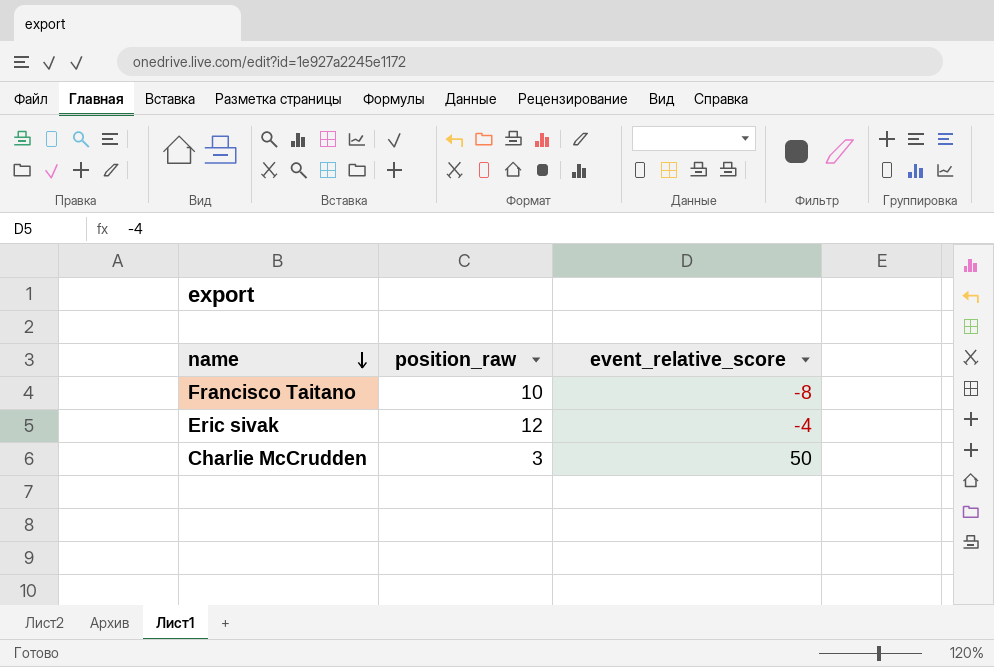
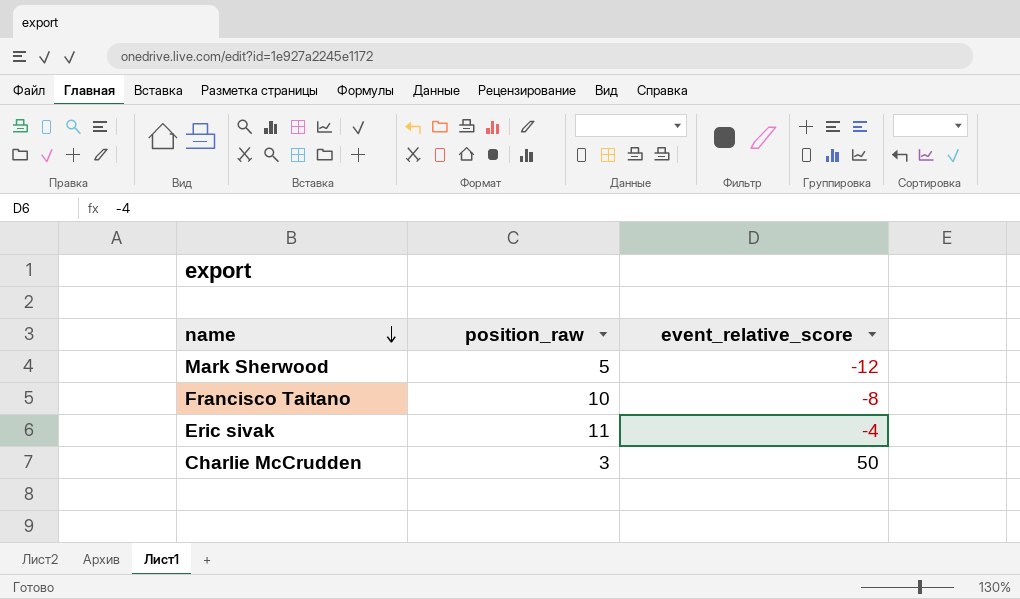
row Mark Sherwood: none -> 5 | -12
Eric sivak | position_raw: 12 -> 11

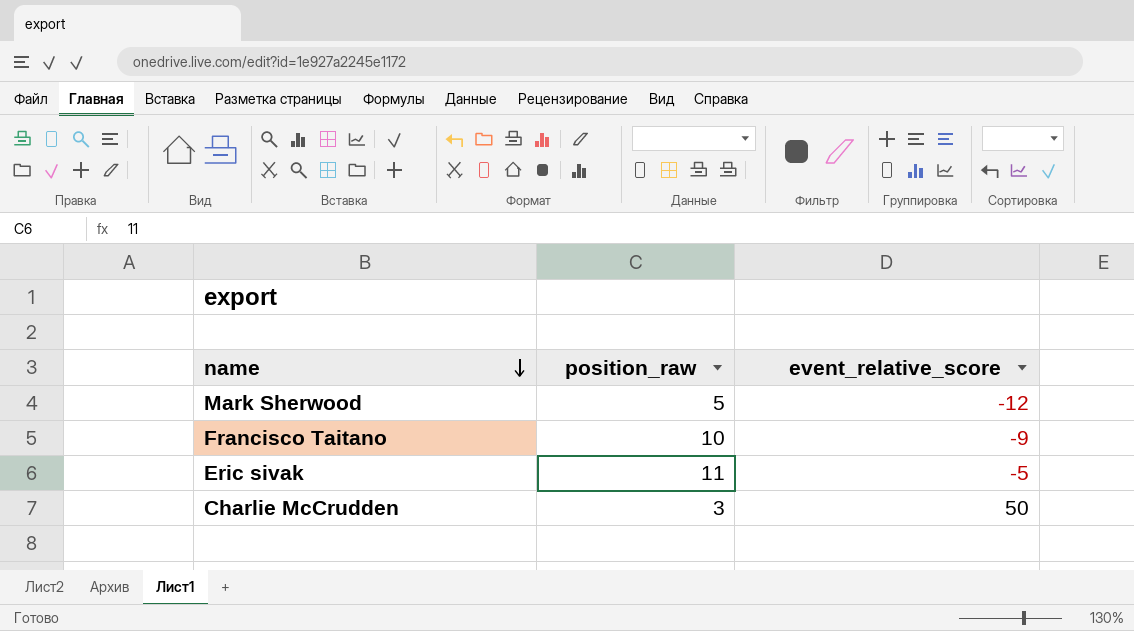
Francisco Taitano | event_relative_score: -8 -> -9
Eric sivak | event_relative_score: -4 -> -5

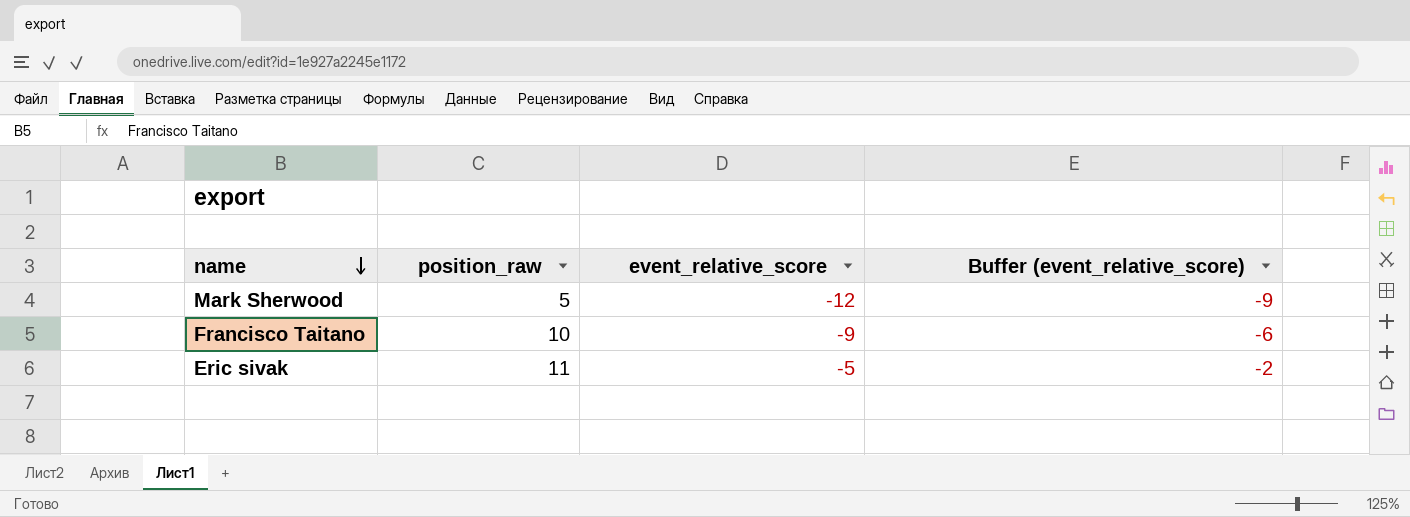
column Buffer (event_relative_score) | formula: none -> [event_relative_score] + 3
row Charlie McCrudden: 3 | 50 -> none

